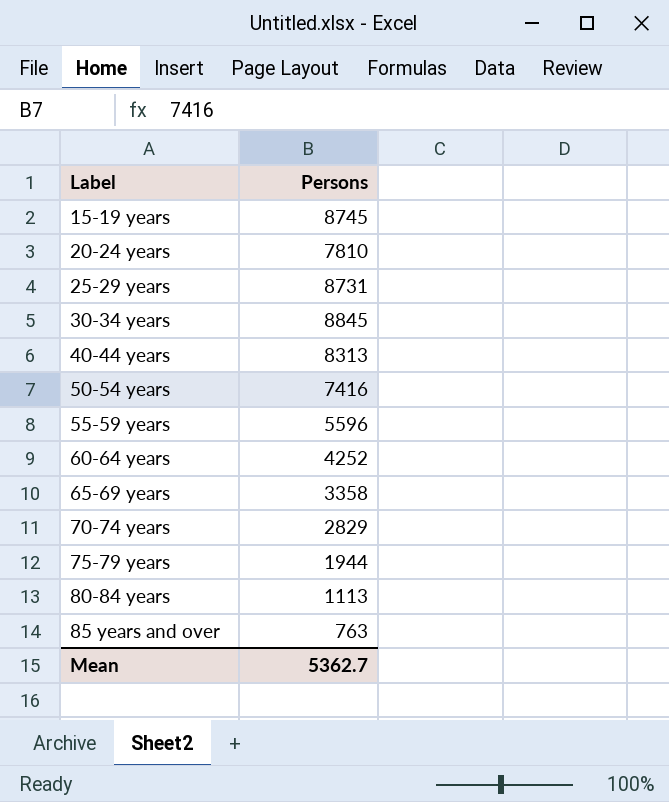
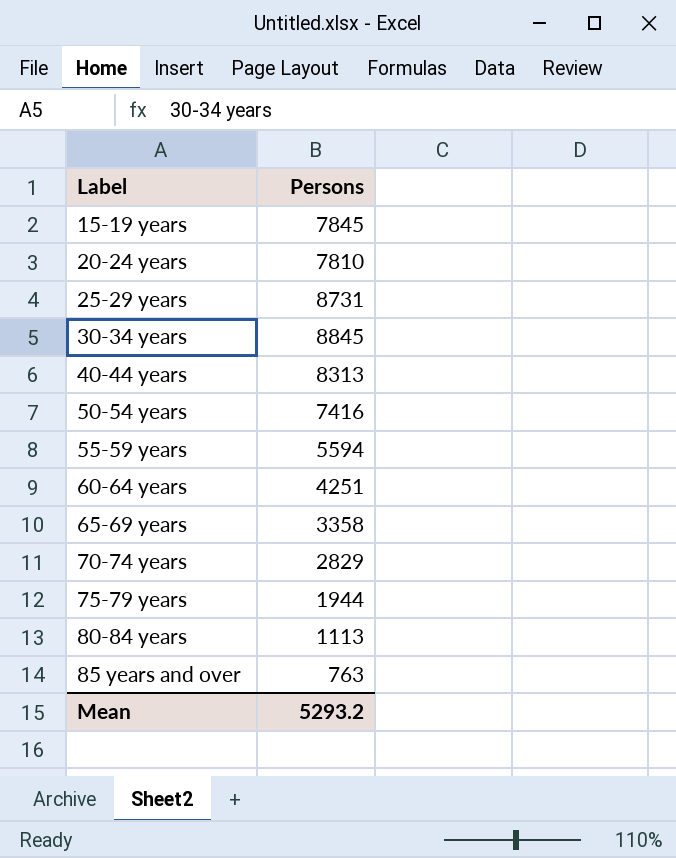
15-19 years | Persons: 8745 -> 7845
55-59 years | Persons: 5596 -> 5594
60-64 years | Persons: 4252 -> 4251
Mean | Persons: 5362.7 -> 5293.2

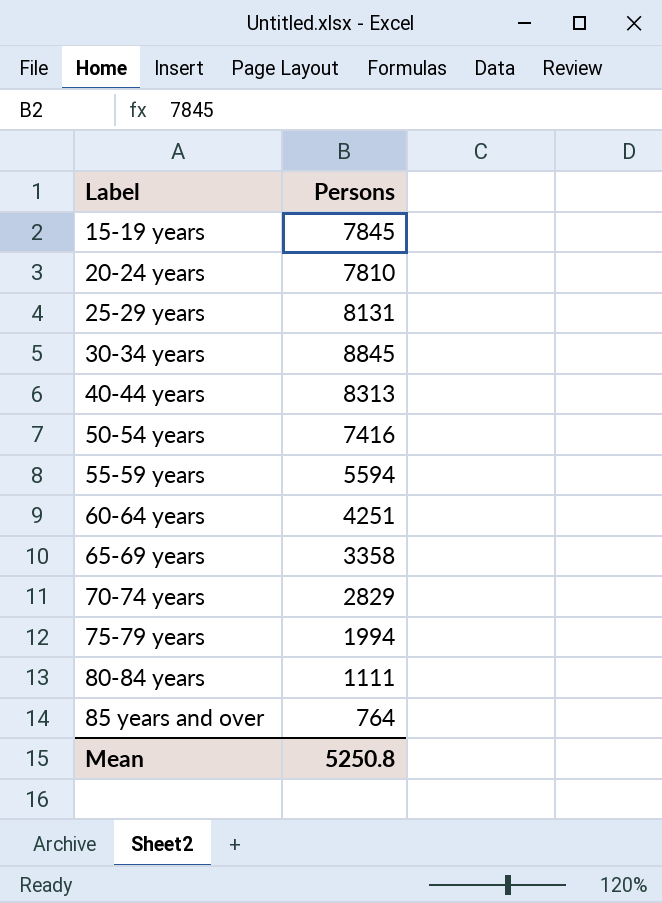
25-29 years | Persons: 8731 -> 8131
75-79 years | Persons: 1944 -> 1994
80-84 years | Persons: 1113 -> 1111
85 years and over | Persons: 763 -> 764
Mean | Persons: 5293.2 -> 5250.8

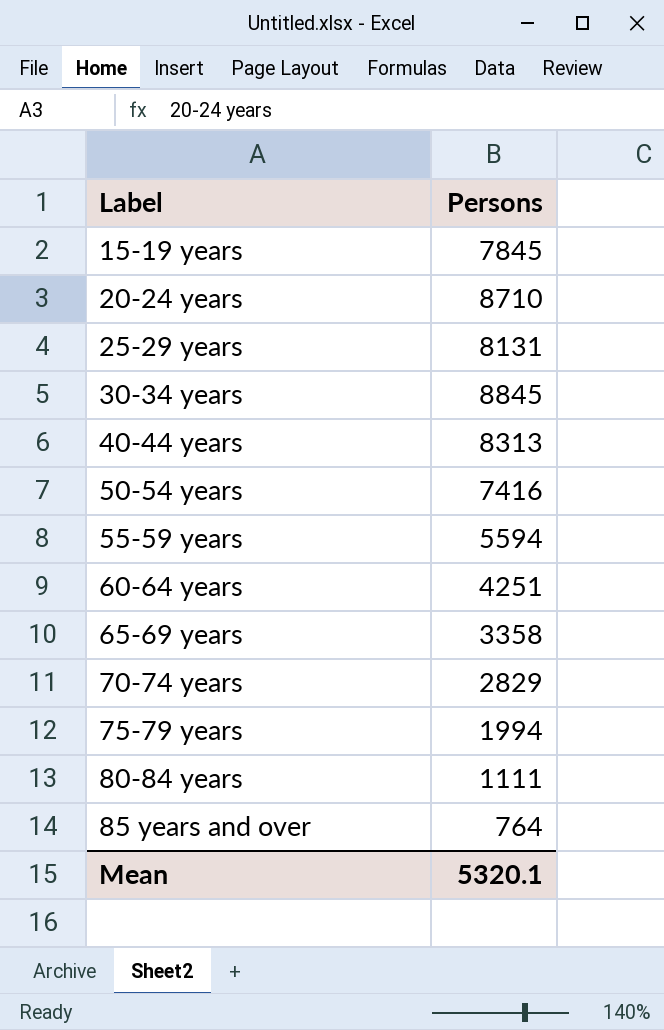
20-24 years | Persons: 7810 -> 8710
Mean | Persons: 5250.8 -> 5320.1

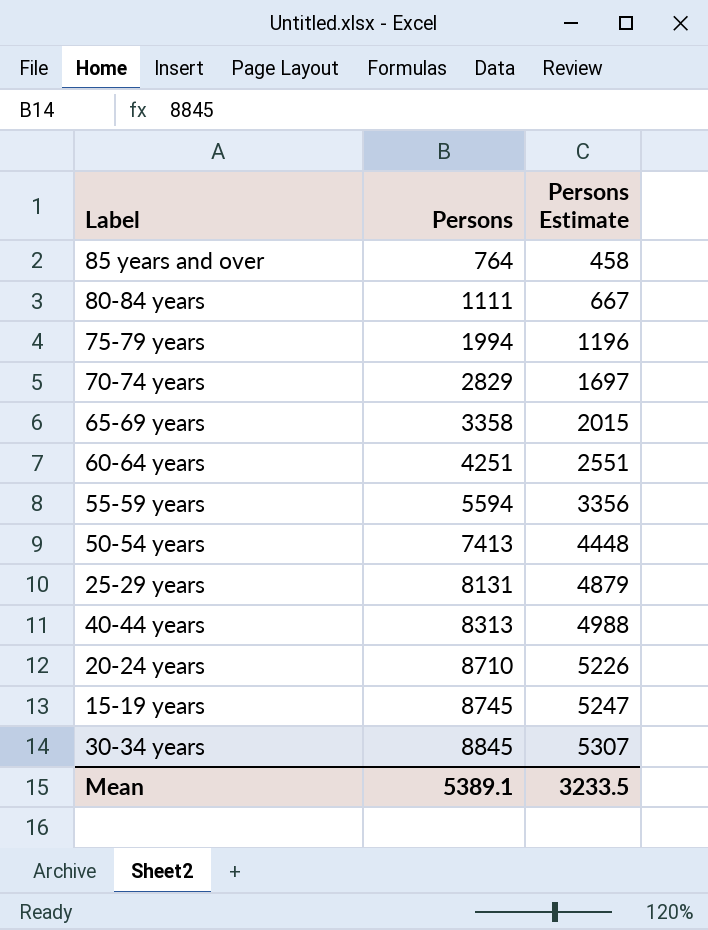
row order: Label ascending -> Persons ascending
column Persons Estimate | formula: none -> [Persons] * 0.6
50-54 years | Persons: 7416 -> 7413
15-19 years | Persons: 7845 -> 8745
Mean | Persons: 5320.1 -> 5389.1

